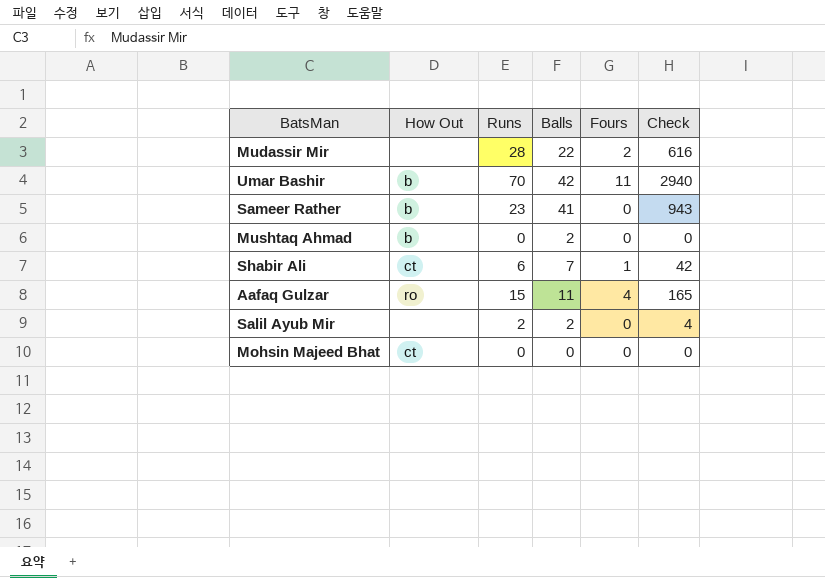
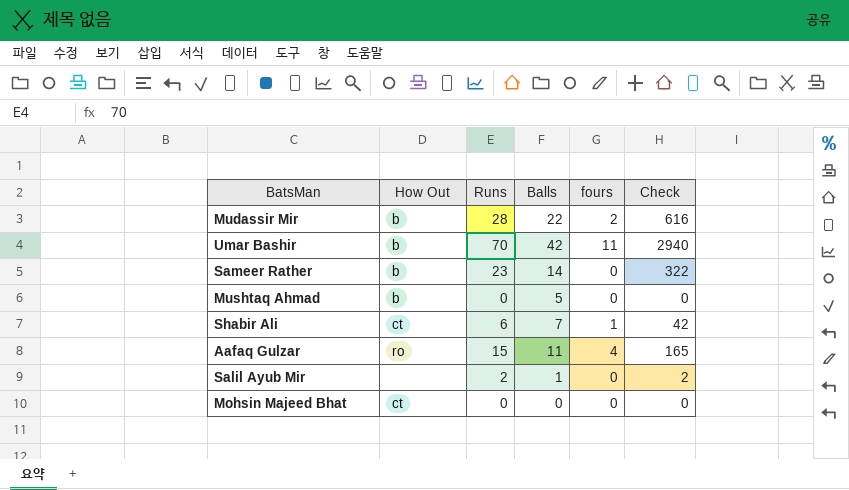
column name: Fours -> fours
Mudassir Mir | How Out: none -> b
Sameer Rather | Balls: 41 -> 14
Sameer Rather | Check: 943 -> 322
Mushtaq Ahmad | Balls: 2 -> 5
Salil Ayub Mir | Balls: 2 -> 1
Salil Ayub Mir | Check: 4 -> 2

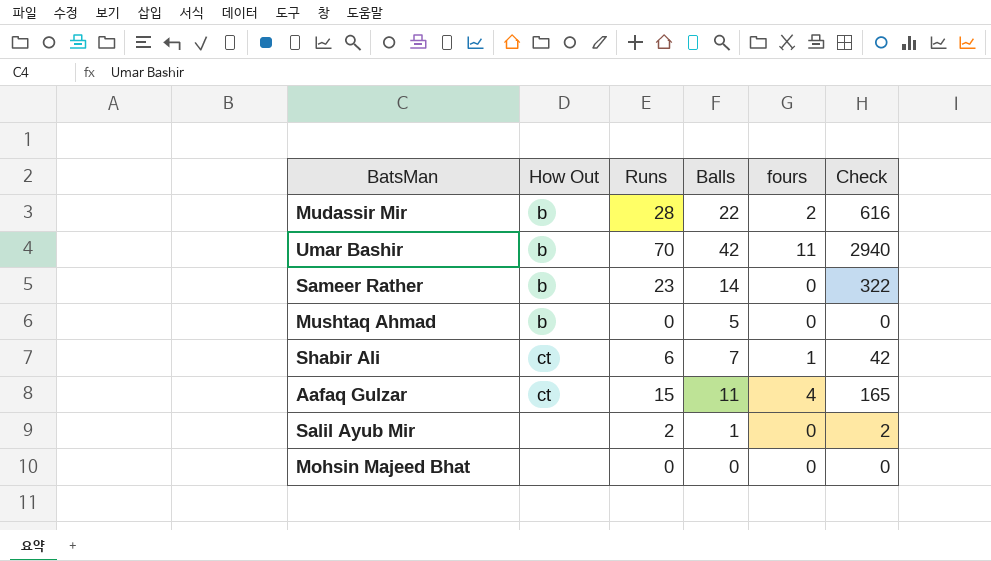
Aafaq Gulzar | How Out: ro -> ct
Mohsin Majeed Bhat | How Out: ct -> none

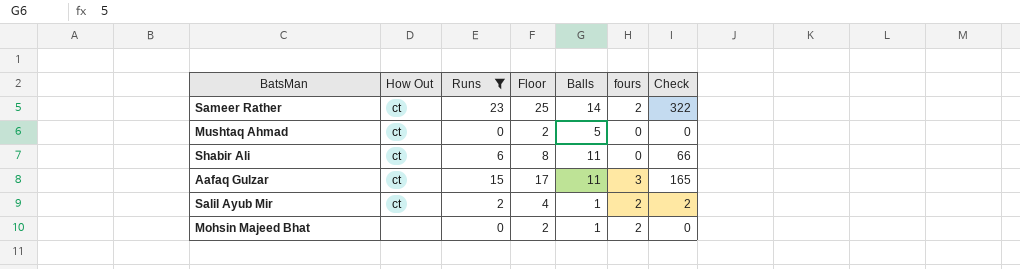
filter: none -> Runs <= 23
column Floor | formula: none -> [Runs] + 2
Sameer Rather | How Out: b -> ct
Sameer Rather | fours: 0 -> 2
Mushtaq Ahmad | How Out: b -> ct
Shabir Ali | Balls: 7 -> 11
Shabir Ali | fours: 1 -> 0
Shabir Ali | Check: 42 -> 66
Aafaq Gulzar | fours: 4 -> 3
Salil Ayub Mir | How Out: none -> ct
Salil Ayub Mir | fours: 0 -> 2
Mohsin Majeed Bhat | Balls: 0 -> 1
Mohsin Majeed Bhat | fours: 0 -> 2

